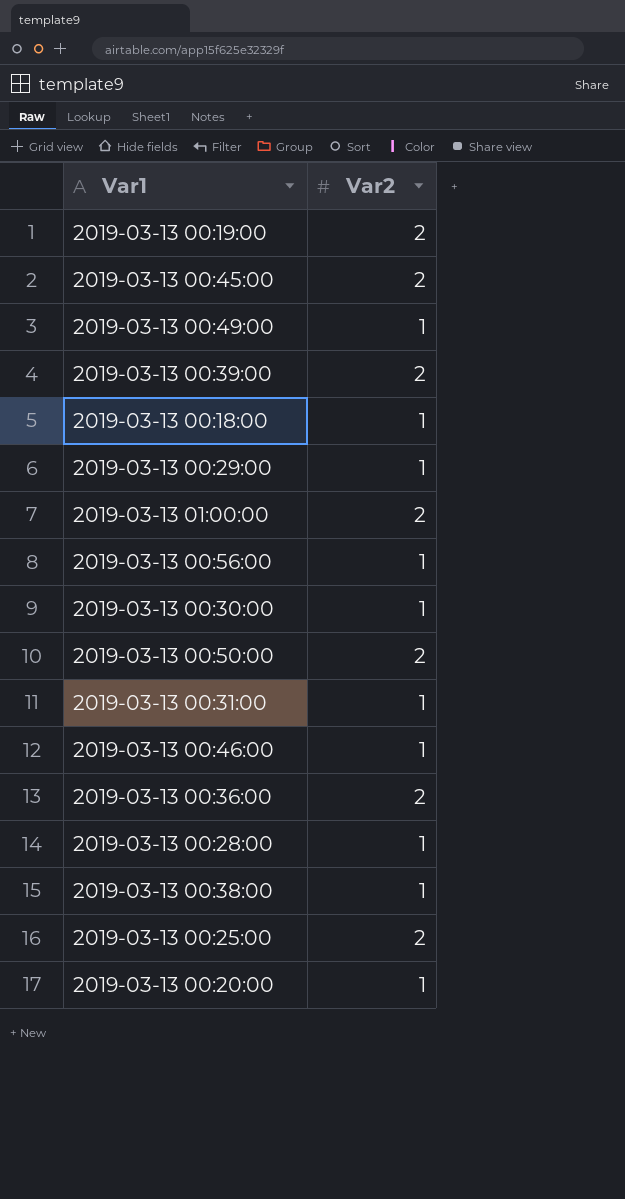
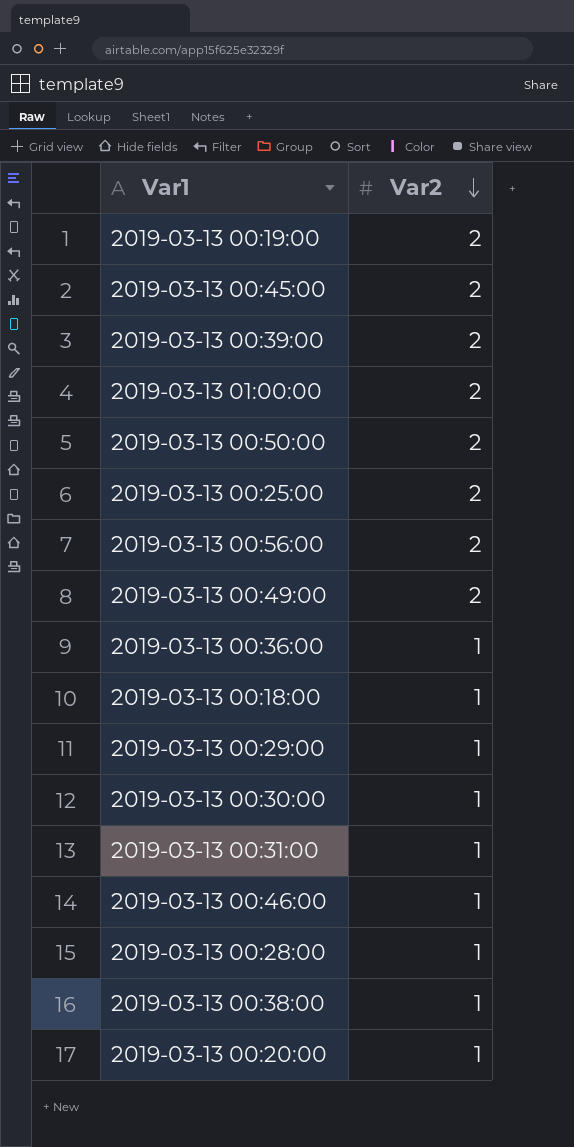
row order: none -> Var2 descending
2019-03-13 00:56:00 | Var2: 1 -> 2
2019-03-13 00:49:00 | Var2: 1 -> 2
2019-03-13 00:36:00 | Var2: 2 -> 1

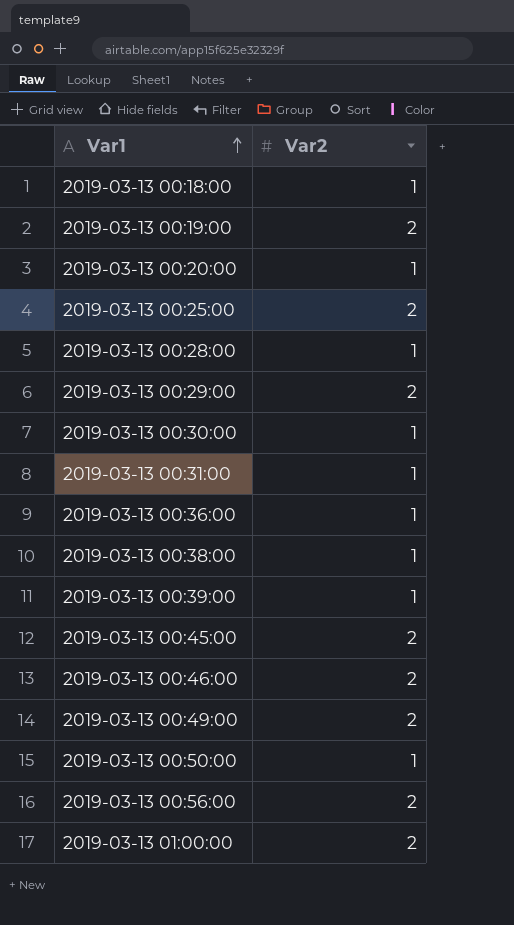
row order: Var2 descending -> Var1 ascending
2019-03-13 00:29:00 | Var2: 1 -> 2
2019-03-13 00:39:00 | Var2: 2 -> 1
2019-03-13 00:46:00 | Var2: 1 -> 2
2019-03-13 00:50:00 | Var2: 2 -> 1

